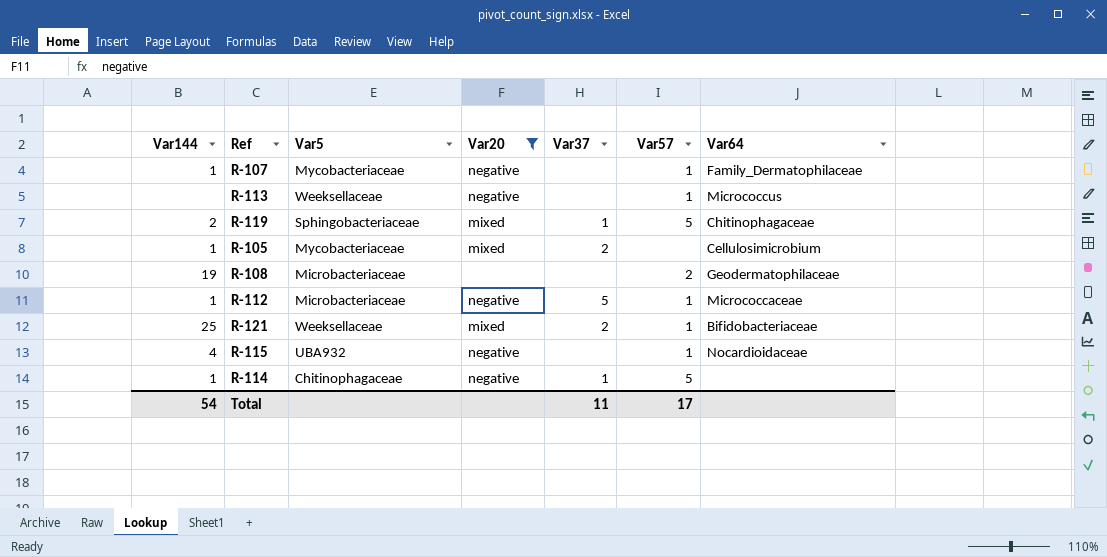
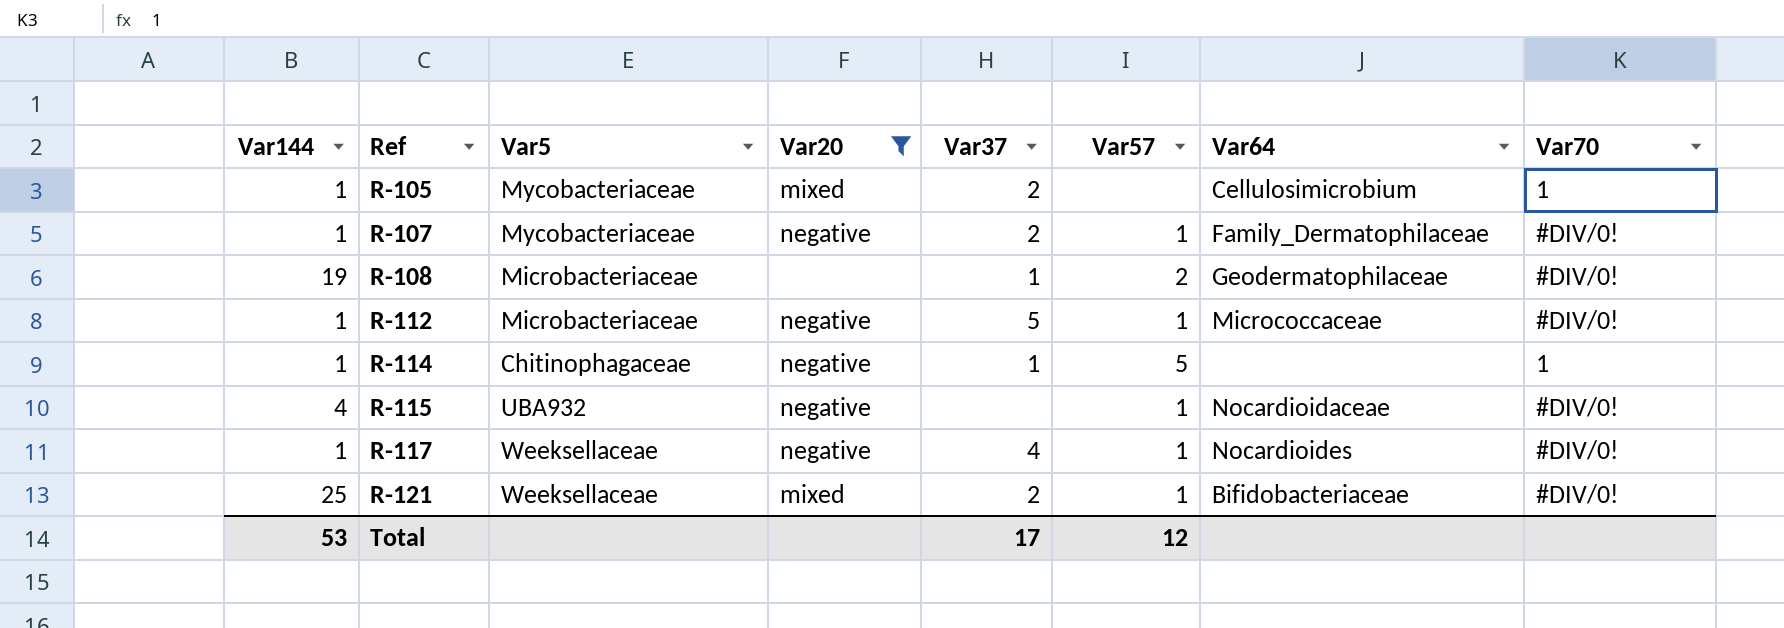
row order: none -> Ref ascending
column Var70 | position: none -> 8
row R-113: none | Weeksellaceae | negative | none | 1 | Micrococcus -> none
row R-119: 2 | Sphingobacteriaceae | mixed | 1 | 5 | Chitinophagaceae -> none
R-107 | Var37: none -> 2
R-108 | Var37: none -> 1
row R-117: none -> 1 | Weeksellaceae | negative | 4 | 1 | Nocardioides | #DIV/0!
Total | Var144: 54 -> 53
Total | Var37: 11 -> 17
Total | Var57: 17 -> 12

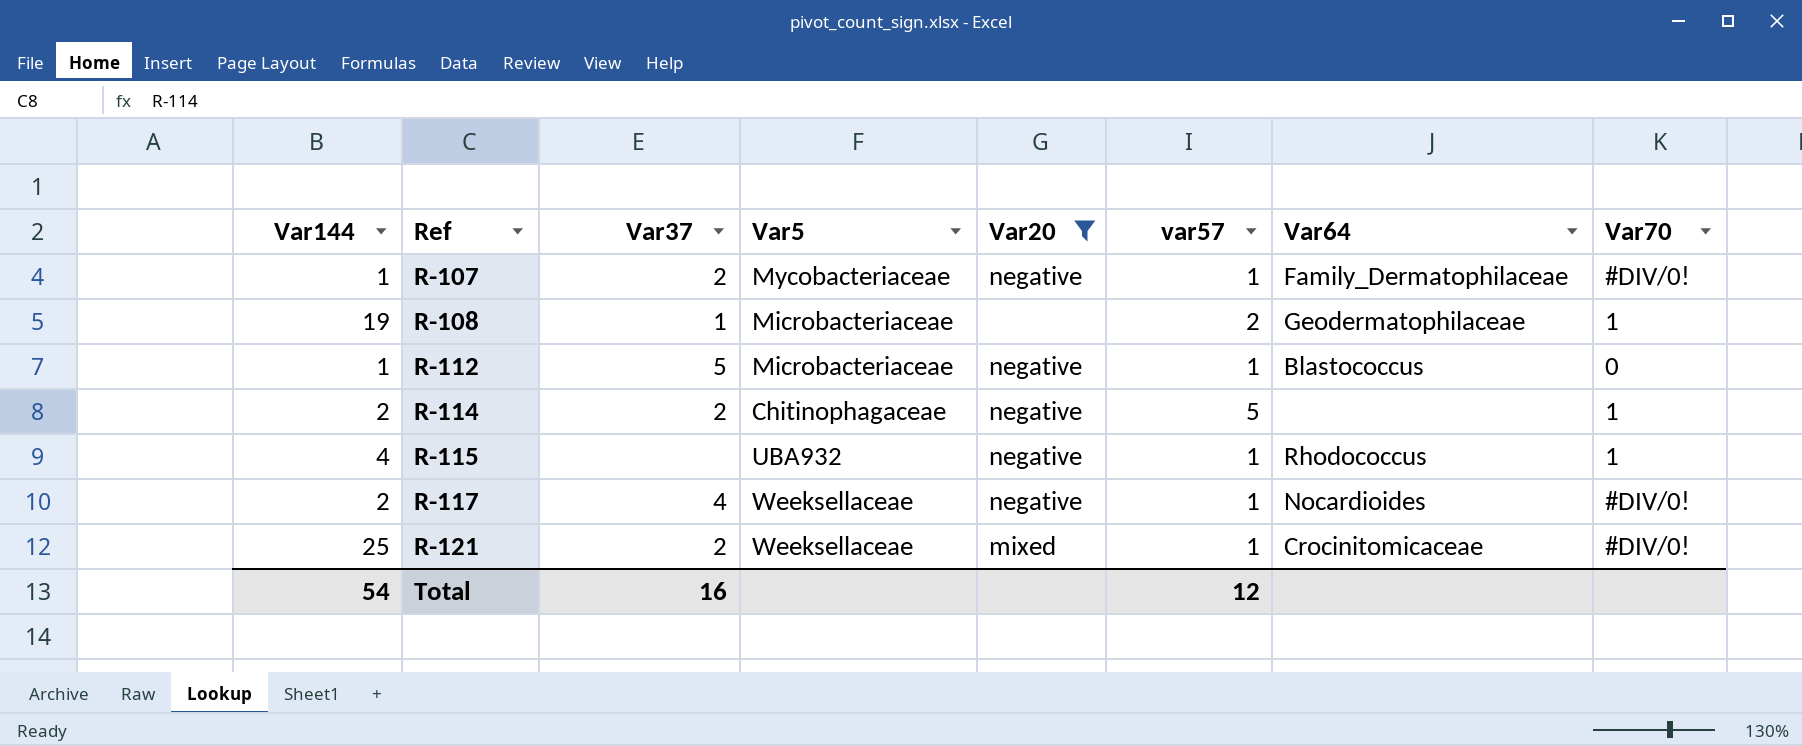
column Var37 | position: 5 -> 3
column name: Var57 -> var57
row R-105: 1 | Mycobacteriaceae | mixed | 2 | none | Cellulosimicrobium | 1 -> none
R-108 | Var70: #DIV/0! -> 1
R-112 | Var64: Micrococcaceae -> Blastococcus
R-112 | Var70: #DIV/0! -> 0
R-114 | Var144: 1 -> 2
R-114 | Var37: 1 -> 2
R-115 | Var64: Nocardioidaceae -> Rhodococcus
R-115 | Var70: #DIV/0! -> 1
R-117 | Var144: 1 -> 2
R-121 | Var64: Bifidobacteriaceae -> Crocinitomicaceae
Total | Var144: 53 -> 54
Total | Var37: 17 -> 16

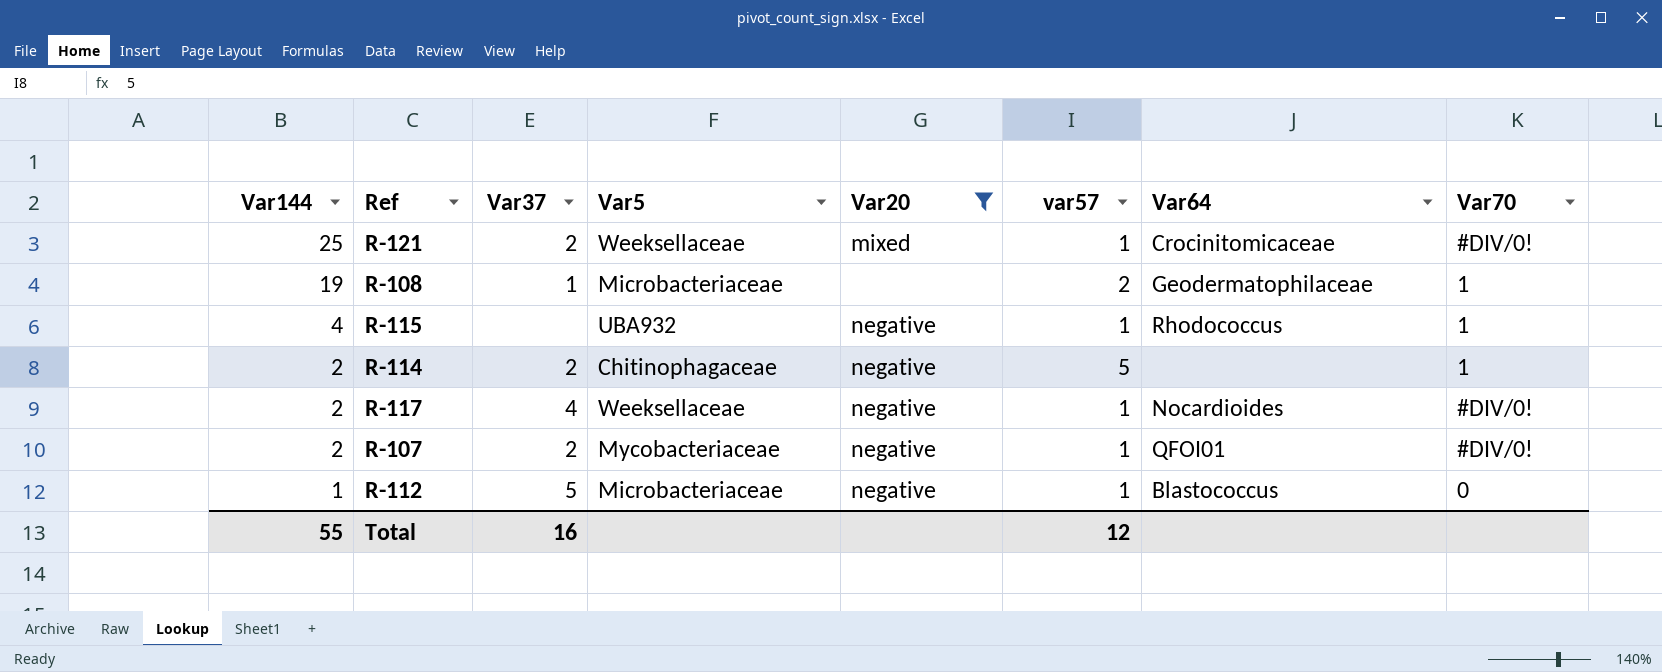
row order: Ref ascending -> Var144 descending
R-107 | Var144: 1 -> 2
R-107 | Var64: Family_Dermatophilaceae -> QFOI01
Total | Var144: 54 -> 55

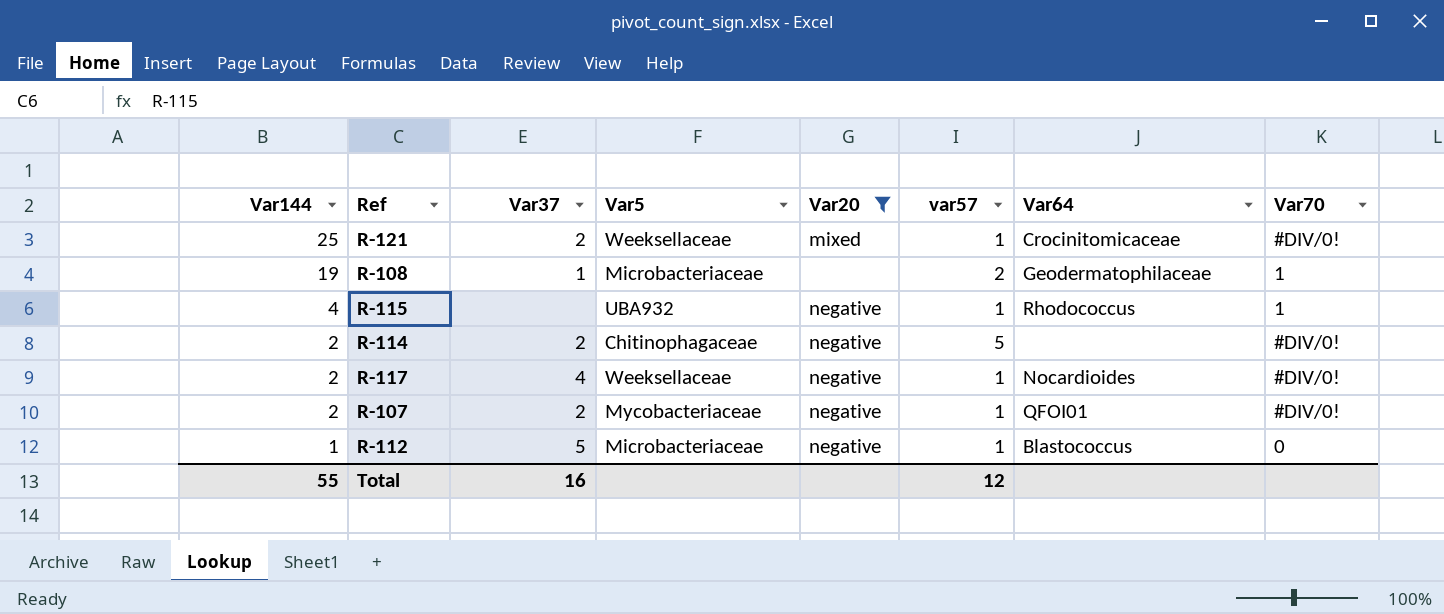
R-114 | Var70: 1 -> #DIV/0!

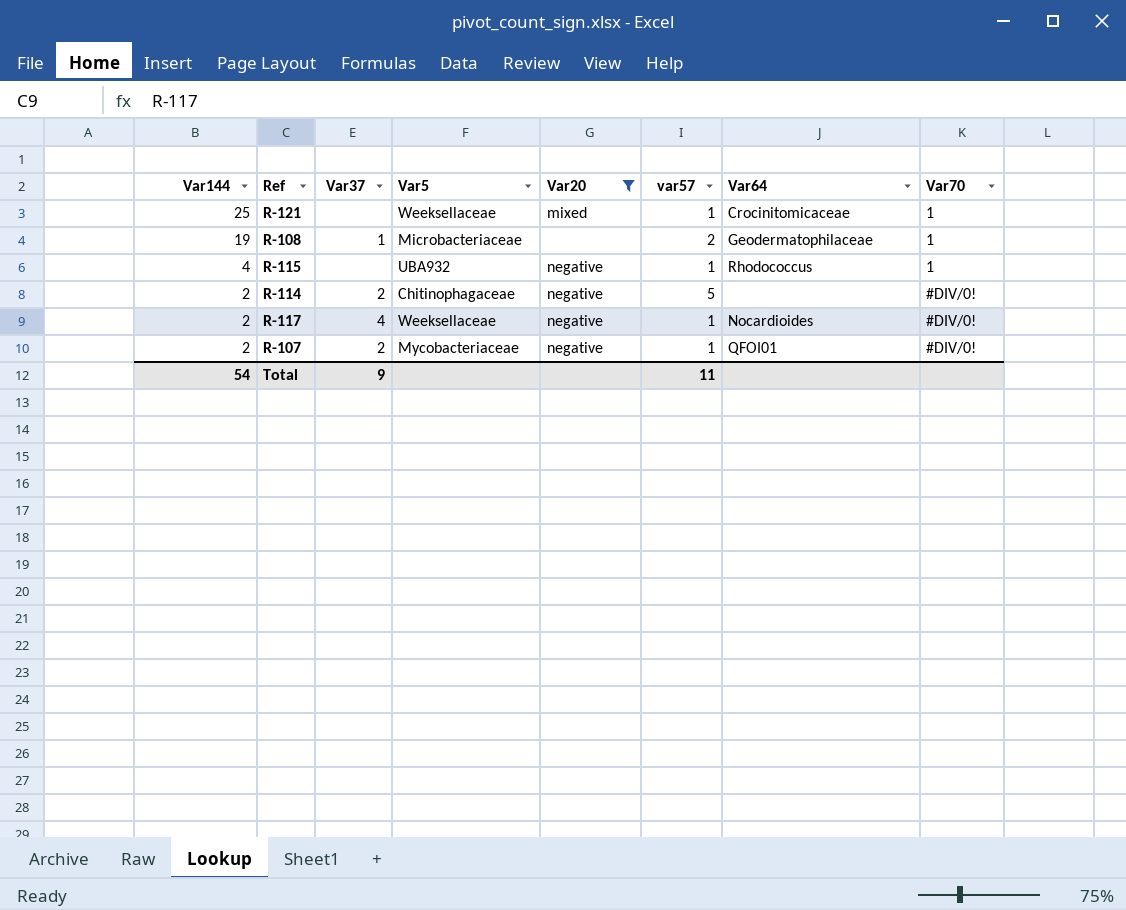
row R-112: 1 | 5 | Microbacteriaceae | negative | 1 | Blastococcus | 0 -> none
R-121 | Var37: 2 -> none
R-121 | Var70: #DIV/0! -> 1
Total | Var144: 55 -> 54
Total | Var37: 16 -> 9
Total | var57: 12 -> 11

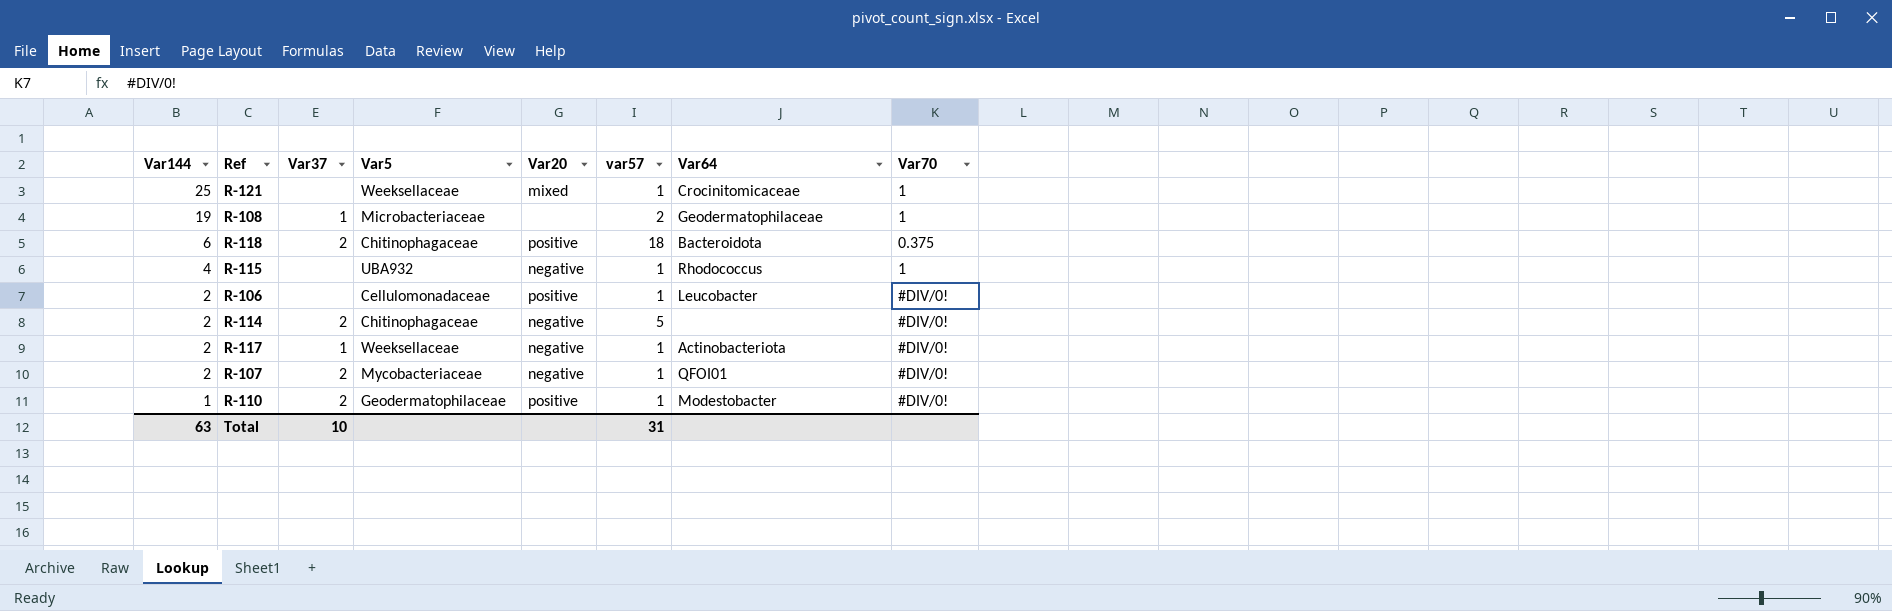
filter: Var20 != positive -> none
R-117 | Var37: 4 -> 1
R-117 | Var64: Nocardioides -> Actinobacteriota
Total | Var144: 54 -> 63
Total | Var37: 9 -> 10
Total | var57: 11 -> 31

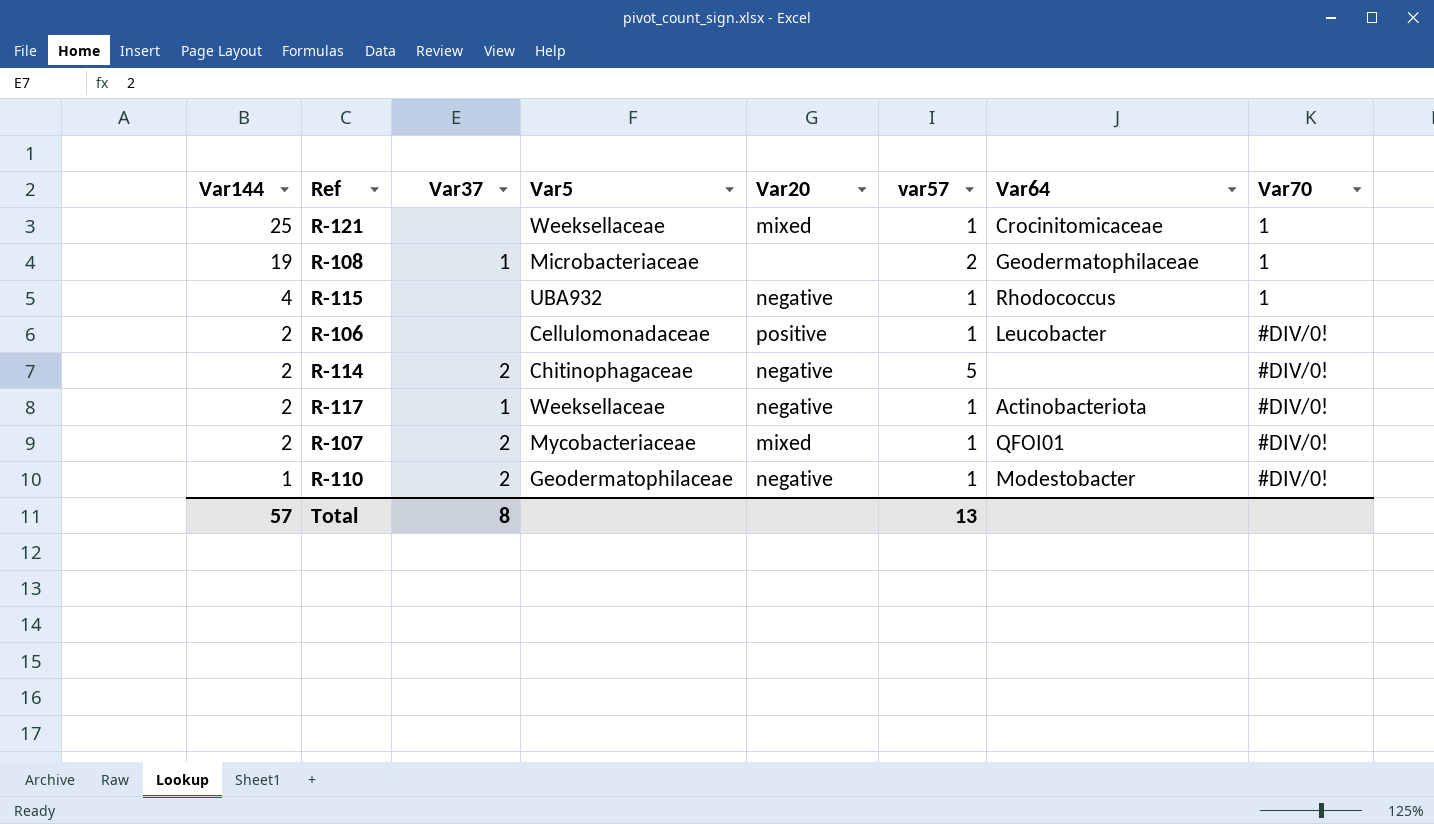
row R-118: 6 | 2 | Chitinophagaceae | positive | 18 | Bacteroidota | 0.375 -> none
R-107 | Var20: negative -> mixed
R-110 | Var20: positive -> negative
Total | Var144: 63 -> 57
Total | Var37: 10 -> 8
Total | var57: 31 -> 13

